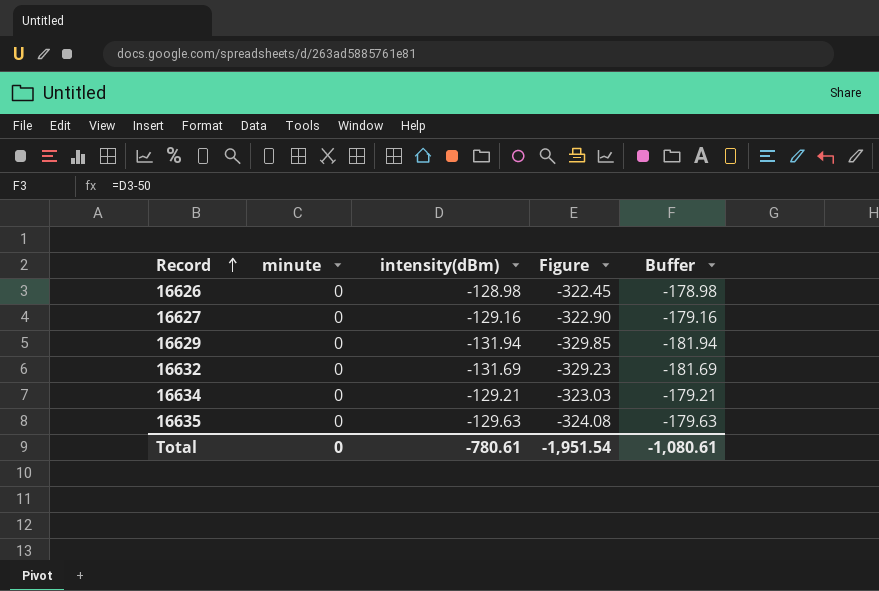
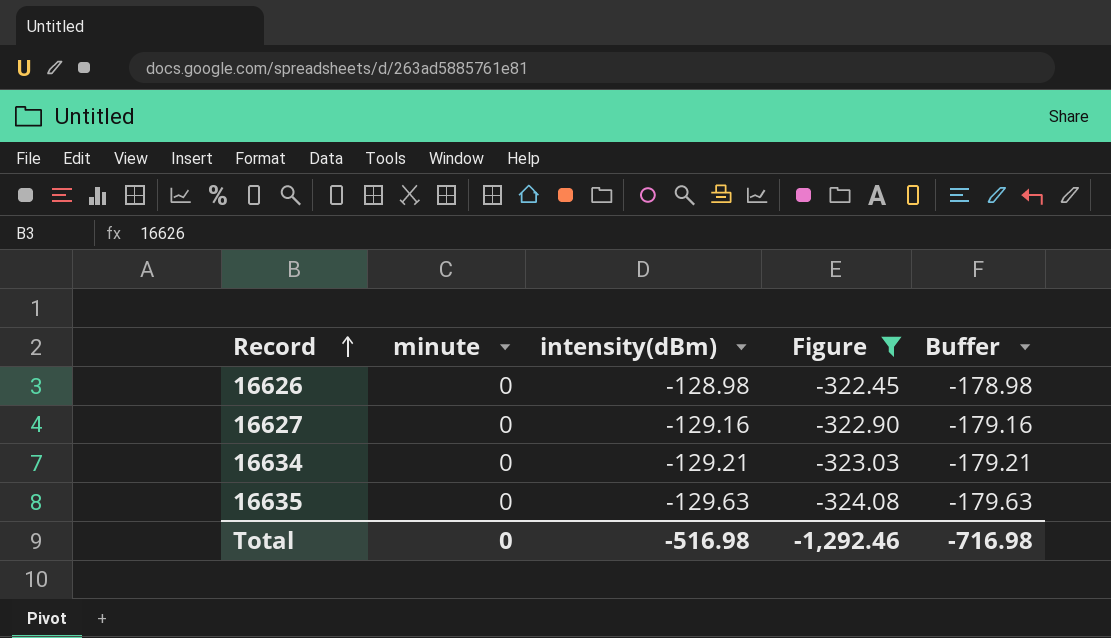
filter: none -> Figure >= -324.08
Total | intensity(dBm): -780.61 -> -516.98
Total | Figure: -1,951.54 -> -1,292.46
Total | Buffer: -1,080.61 -> -716.98

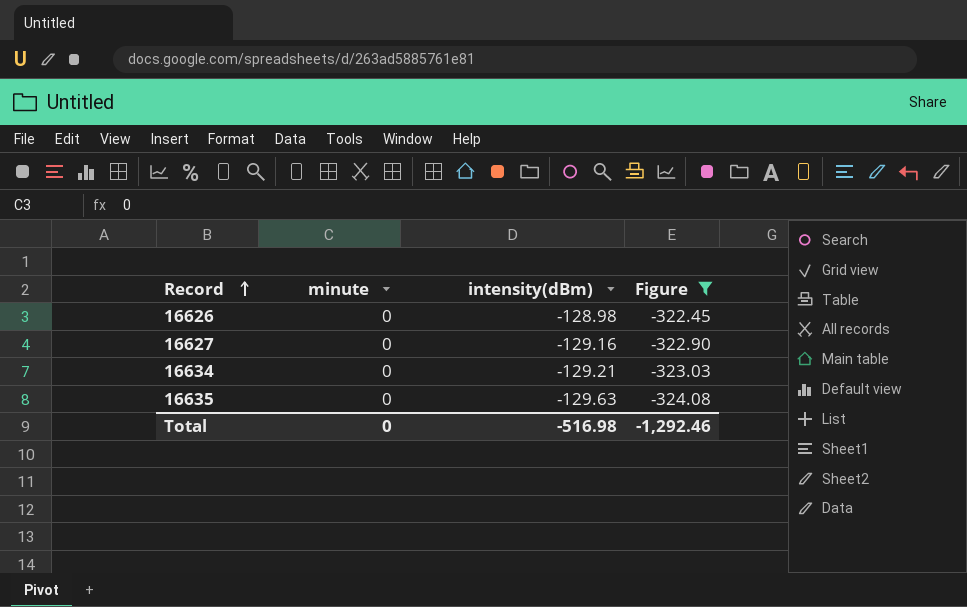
column Buffer | formula: [intensity(dBm)] - 50 -> none

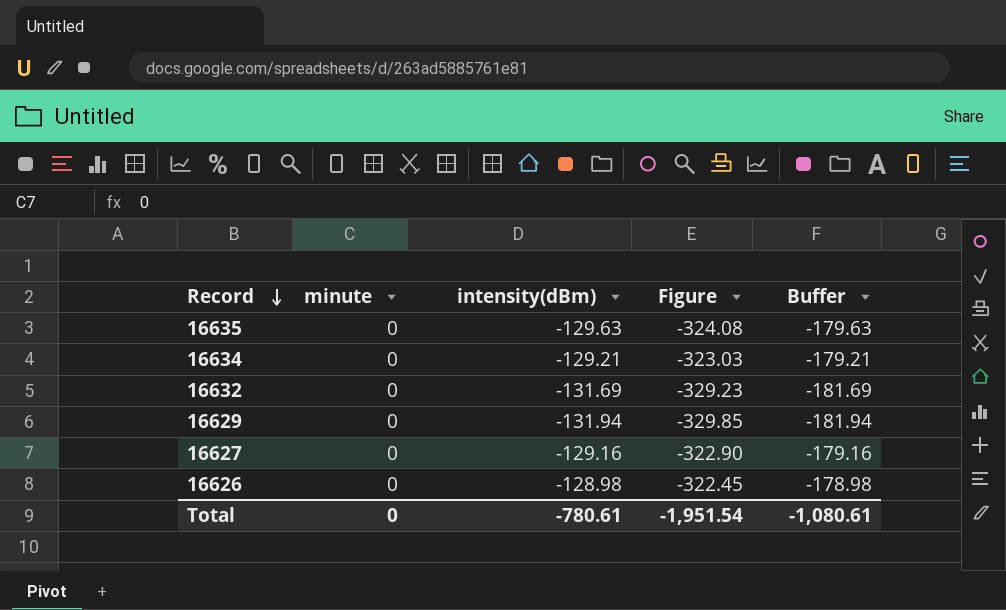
filter: Figure >= -324.08 -> none
row order: Record ascending -> Record descending
column Buffer | formula: none -> [intensity(dBm)] - 50
Total | intensity(dBm): -516.98 -> -780.61
Total | Figure: -1,292.46 -> -1,951.54

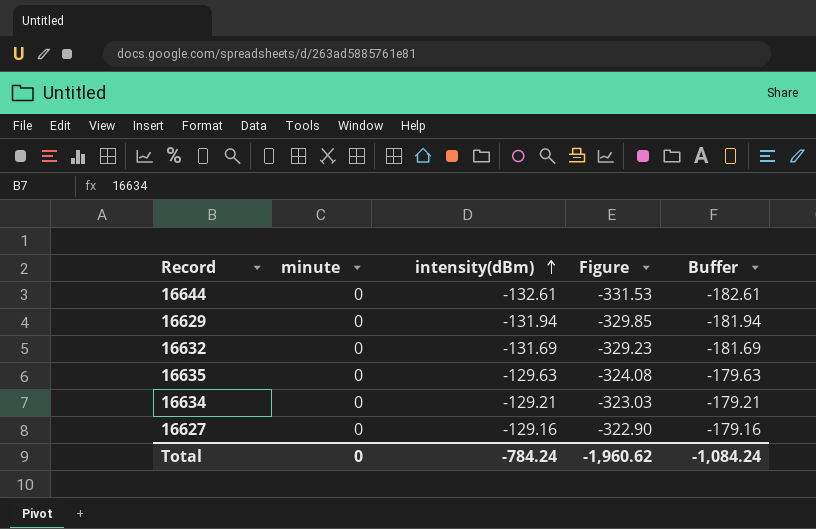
row order: Record descending -> intensity(dBm) ascending
row 16626: 0 | -128.98 | -322.45 | -178.98 -> none
row 16644: none -> 0 | -132.61 | -331.53 | -182.61
Total | intensity(dBm): -780.61 -> -784.24
Total | Figure: -1,951.54 -> -1,960.62
Total | Buffer: -1,080.61 -> -1,084.24

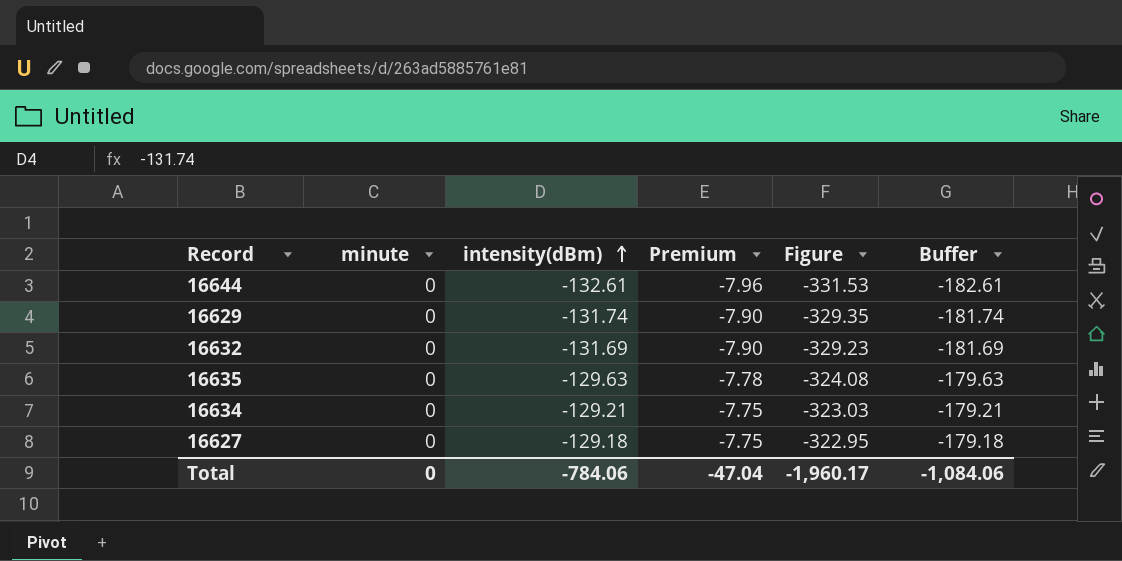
column Premium | formula: none -> [intensity(dBm)] * 0.06
16629 | intensity(dBm): -131.94 -> -131.74
16629 | Figure: -329.85 -> -329.35
16629 | Buffer: -181.94 -> -181.74
16627 | intensity(dBm): -129.16 -> -129.18
16627 | Figure: -322.90 -> -322.95
16627 | Buffer: -179.16 -> -179.18
Total | intensity(dBm): -784.24 -> -784.06
Total | Figure: -1,960.62 -> -1,960.17
Total | Buffer: -1,084.24 -> -1,084.06

